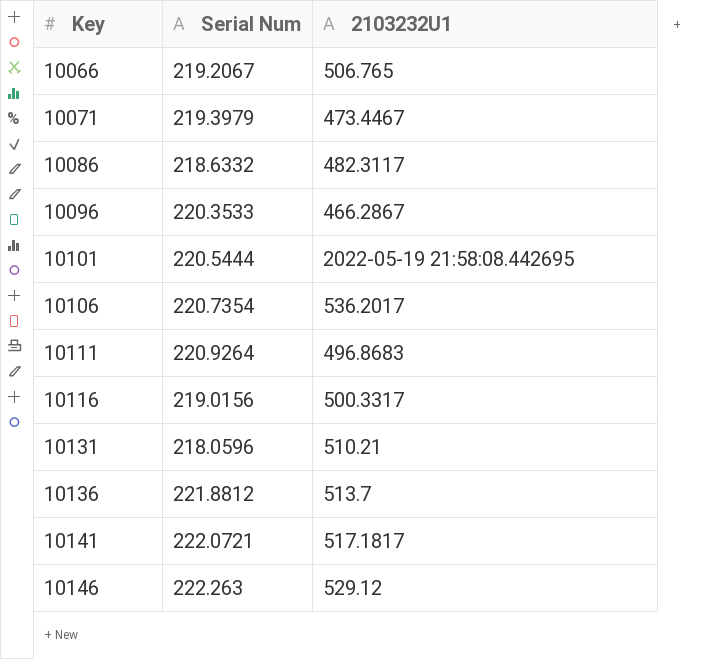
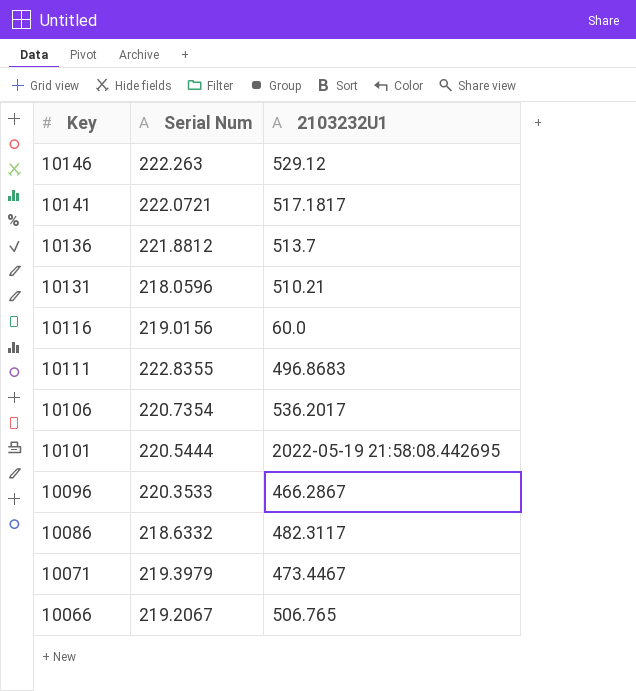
row order: Key ascending -> Key descending
10116 | 2103232U1: 500.3317 -> 60.0
10111 | Serial Num: 220.9264 -> 222.8355

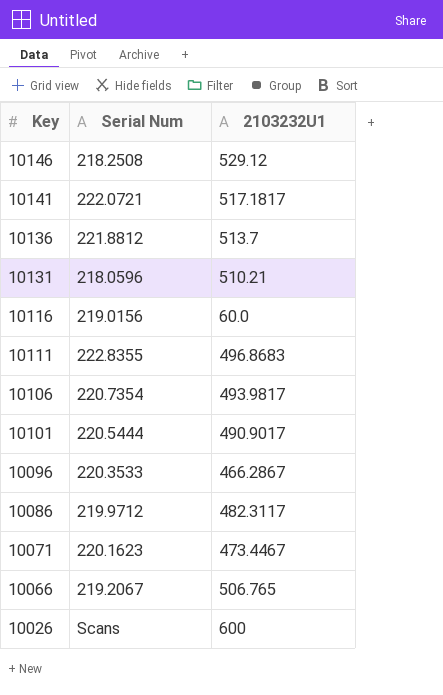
10146 | Serial Num: 222.263 -> 218.2508
10106 | 2103232U1: 536.2017 -> 493.9817
10101 | 2103232U1: 2022-05-19 21:58:08.442695 -> 490.9017
10086 | Serial Num: 218.6332 -> 219.9712
10071 | Serial Num: 219.3979 -> 220.1623
row 10026: none -> Scans | 600

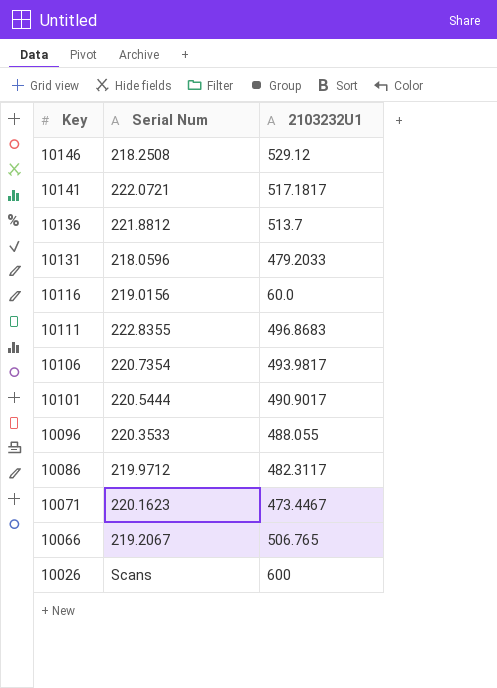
10131 | 2103232U1: 510.21 -> 479.2033
10096 | 2103232U1: 466.2867 -> 488.055

